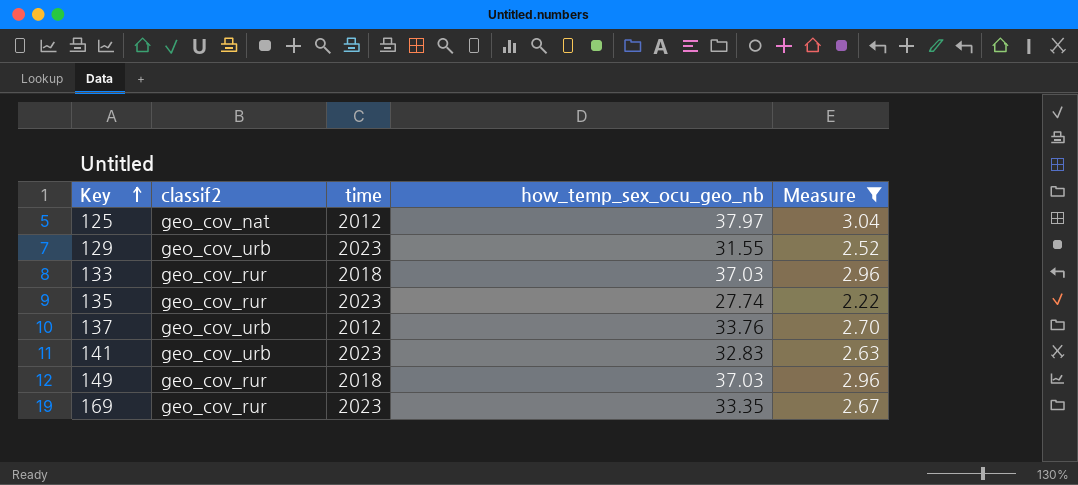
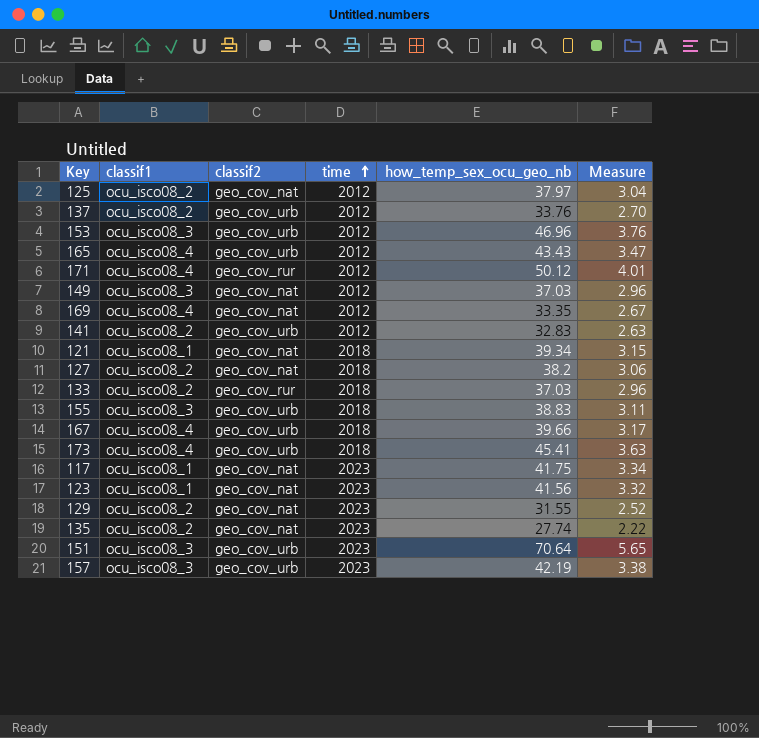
filter: Measure <= 3.04 -> none
row order: Key ascending -> time ascending
column classif1 | position: none -> 2
149 | classif2: geo_cov_rur -> geo_cov_nat
149 | time: 2018 -> 2012
169 | classif2: geo_cov_rur -> geo_cov_nat
169 | time: 2023 -> 2012
141 | time: 2023 -> 2012
129 | classif2: geo_cov_urb -> geo_cov_nat
135 | classif2: geo_cov_rur -> geo_cov_nat

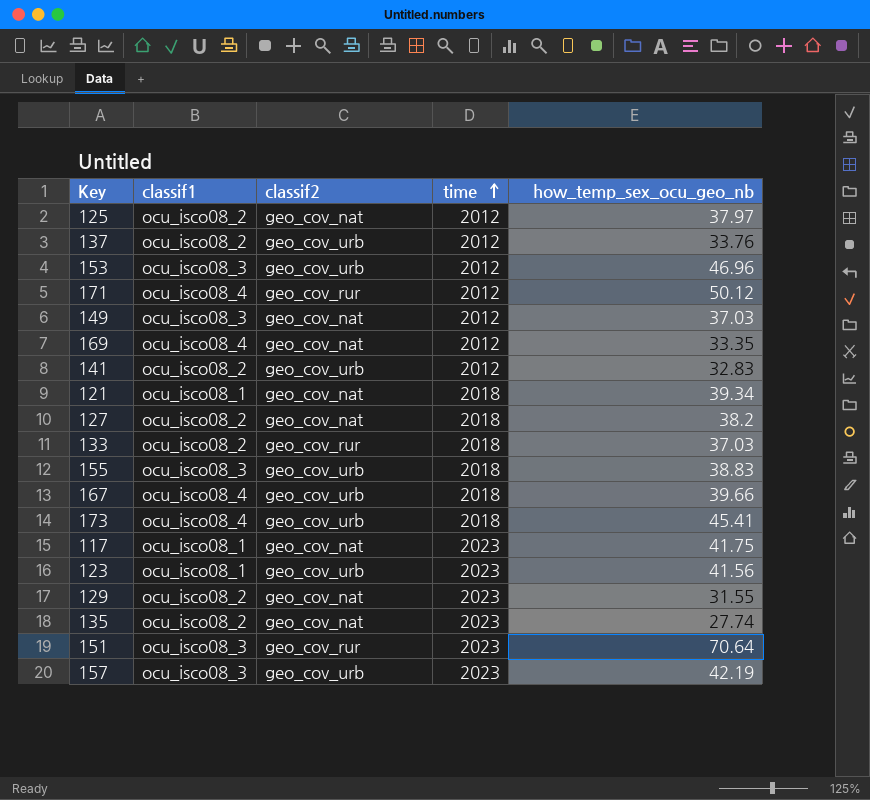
column Measure | formula: [how_temp_sex_ocu_geo_nb] * 0.08 -> none
row 165: ocu_isco08_4 | geo_cov_urb | 2012 | 43.43 | 3.47 -> none
123 | classif2: geo_cov_nat -> geo_cov_urb
151 | classif2: geo_cov_urb -> geo_cov_rur

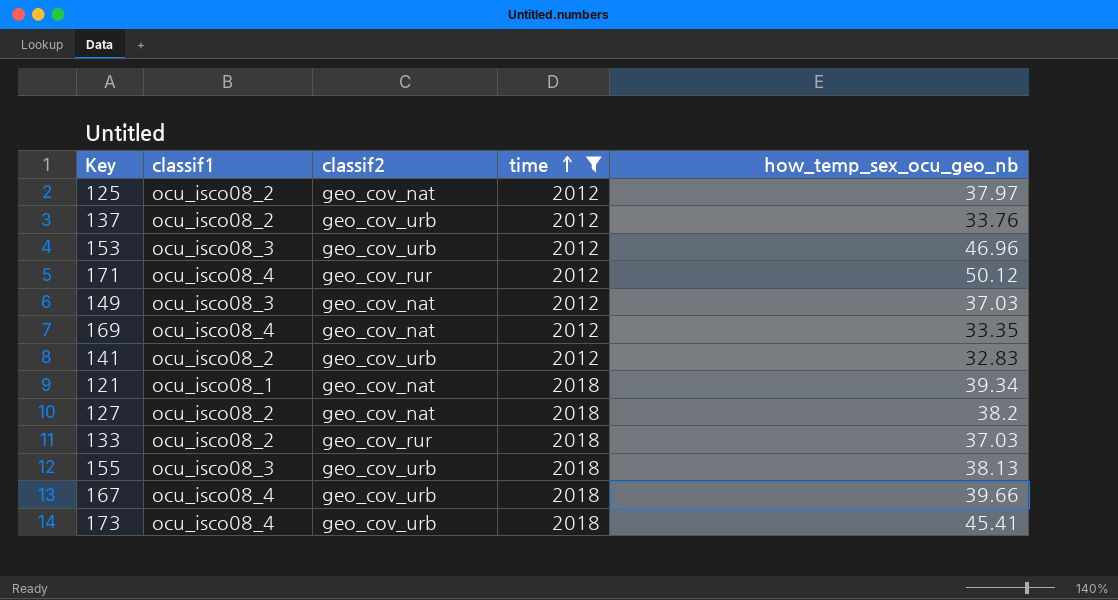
filter: none -> time != 2023
155 | how_temp_sex_ocu_geo_nb: 38.83 -> 38.13

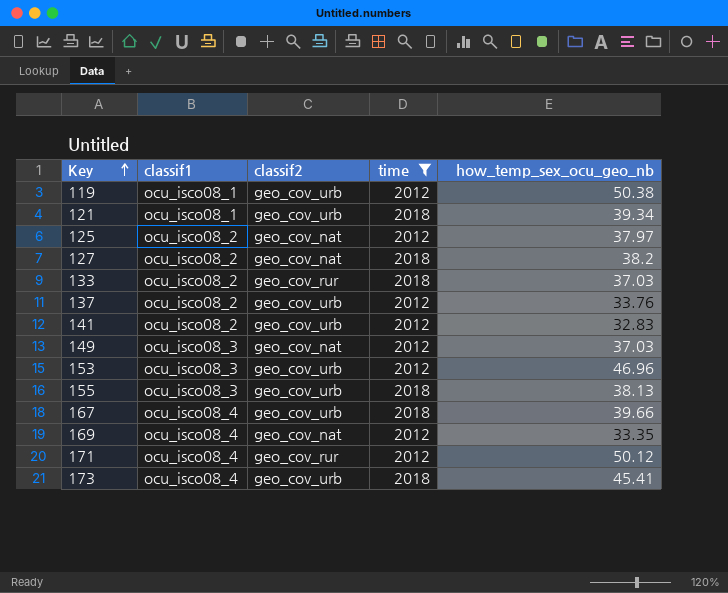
row order: time ascending -> Key ascending
row 119: none -> ocu_isco08_1 | geo_cov_urb | 2012 | 50.38
121 | classif2: geo_cov_nat -> geo_cov_urb

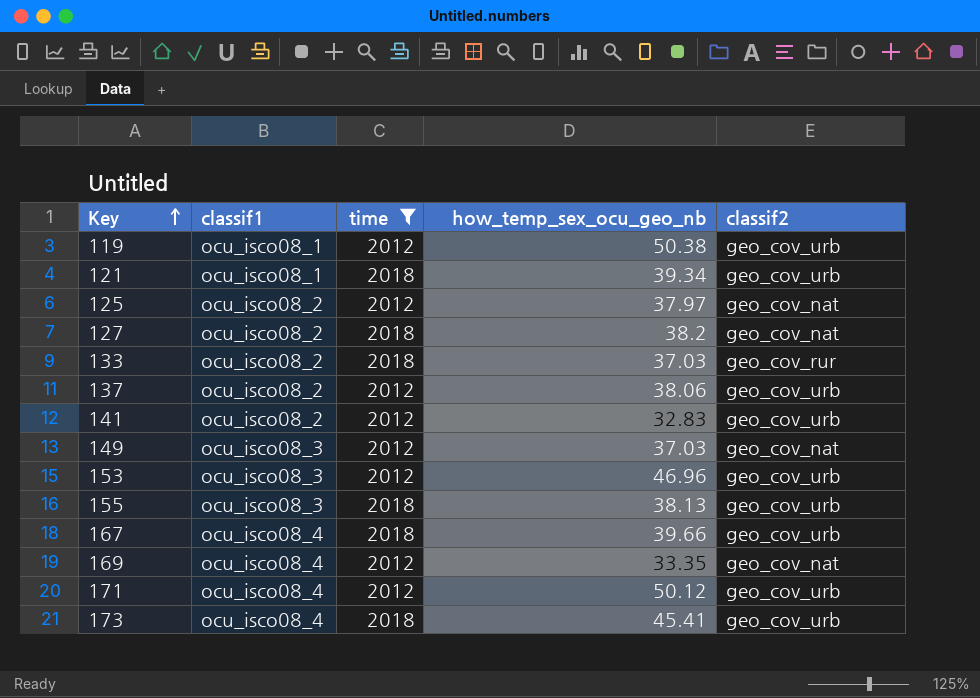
column classif2 | position: 3 -> 5
137 | how_temp_sex_ocu_geo_nb: 33.76 -> 38.06
171 | classif2: geo_cov_rur -> geo_cov_urb

